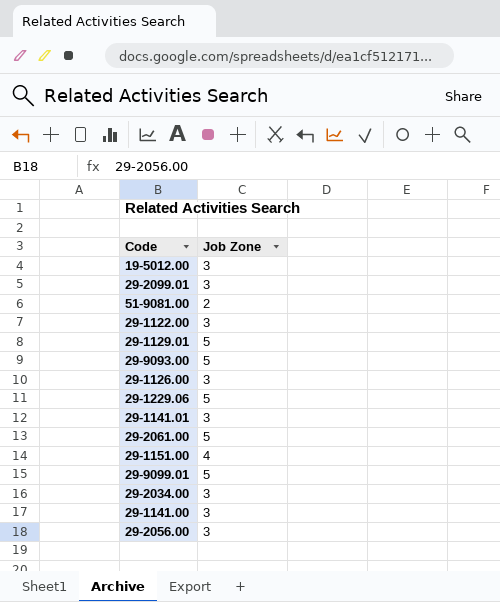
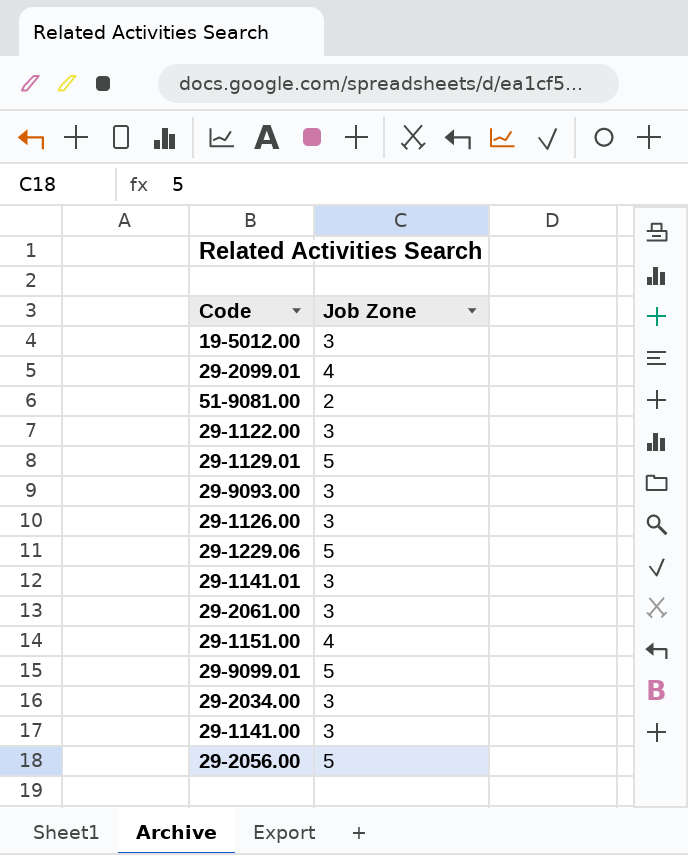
29-2099.01 | Job Zone: 3 -> 4
29-9093.00 | Job Zone: 5 -> 3
29-2061.00 | Job Zone: 5 -> 3
29-2056.00 | Job Zone: 3 -> 5

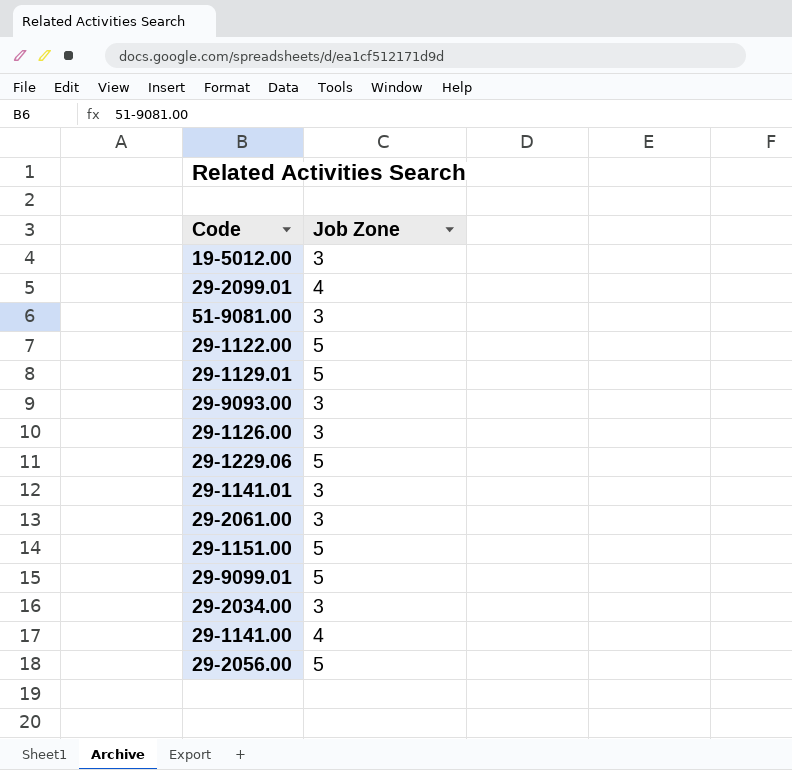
51-9081.00 | Job Zone: 2 -> 3
29-1122.00 | Job Zone: 3 -> 5
29-1151.00 | Job Zone: 4 -> 5
29-1141.00 | Job Zone: 3 -> 4

